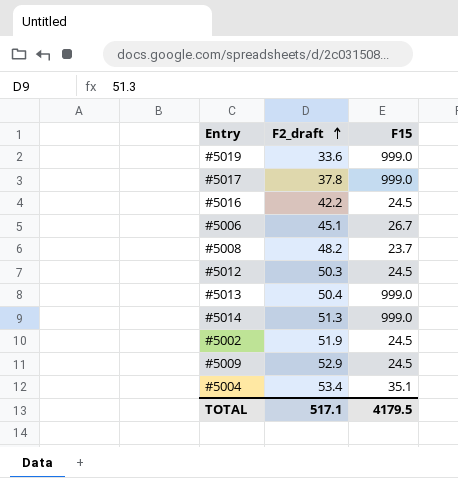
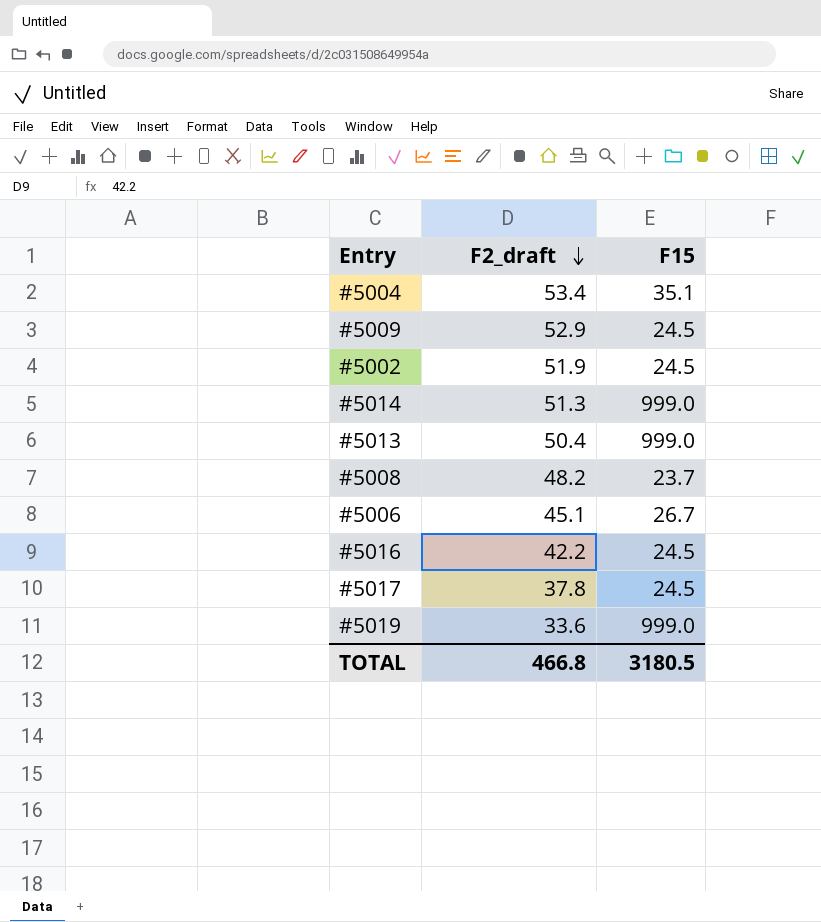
row order: F2_draft ascending -> F2_draft descending
row #5012: 50.3 | 24.5 -> none
#5017 | F15: 999.0 -> 24.5
TOTAL | F2_draft: 517.1 -> 466.8
TOTAL | F15: 4179.5 -> 3180.5

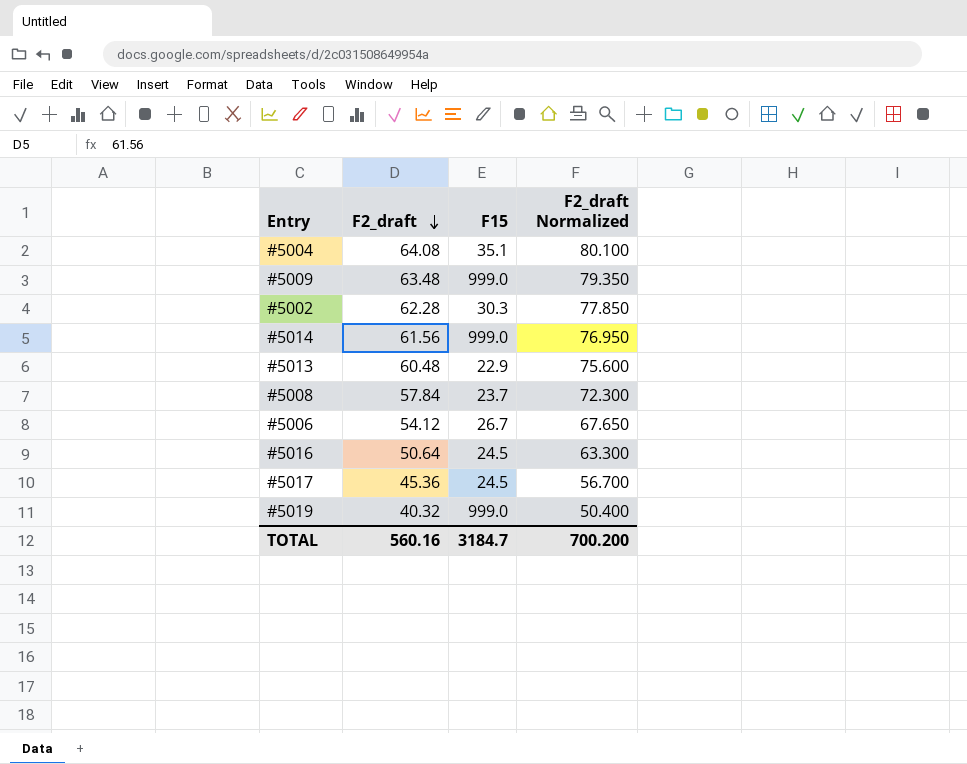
column F2_draft Normalized | formula: none -> [F2_draft] * 1.25
#5004 | F2_draft: 53.4 -> 64.08
#5009 | F2_draft: 52.9 -> 63.48
#5009 | F15: 24.5 -> 999.0
#5002 | F2_draft: 51.9 -> 62.28
#5002 | F15: 24.5 -> 30.3
#5014 | F2_draft: 51.3 -> 61.56
#5013 | F2_draft: 50.4 -> 60.48
#5013 | F15: 999.0 -> 22.9
#5008 | F2_draft: 48.2 -> 57.84
#5006 | F2_draft: 45.1 -> 54.12
#5016 | F2_draft: 42.2 -> 50.64
#5017 | F2_draft: 37.8 -> 45.36
#5019 | F2_draft: 33.6 -> 40.32
TOTAL | F2_draft: 466.8 -> 560.16
TOTAL | F15: 3180.5 -> 3184.7

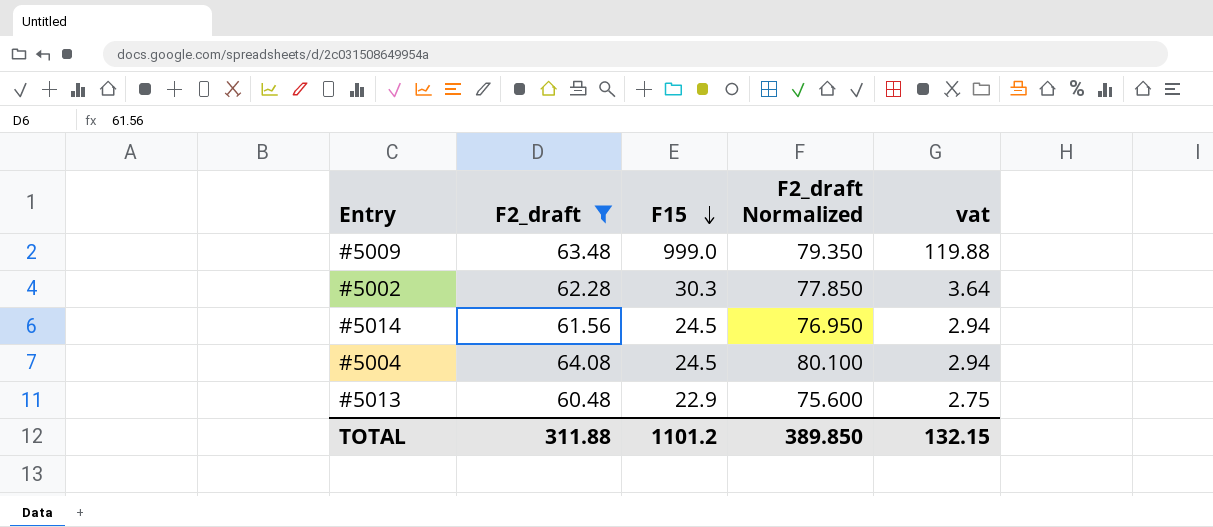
filter: none -> F2_draft >= 60.48
row order: F2_draft descending -> F15 descending
column vat | formula: none -> [F15] * 0.12
#5014 | F15: 999.0 -> 24.5
#5004 | F15: 35.1 -> 24.5
TOTAL | F2_draft: 560.16 -> 311.88
TOTAL | F15: 3184.7 -> 1101.2
TOTAL | F2_draft Normalized: 700.200 -> 389.850

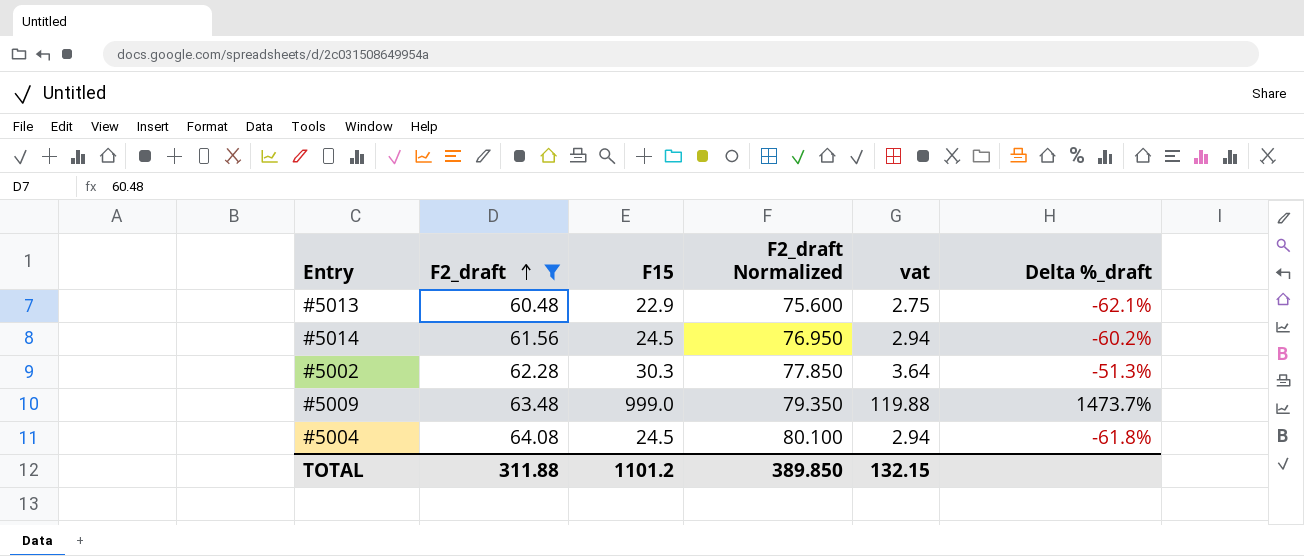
row order: F15 descending -> F2_draft ascending
column Delta %_draft | formula: none -> ([F15] - [F2_draft]) / [F2_draft]

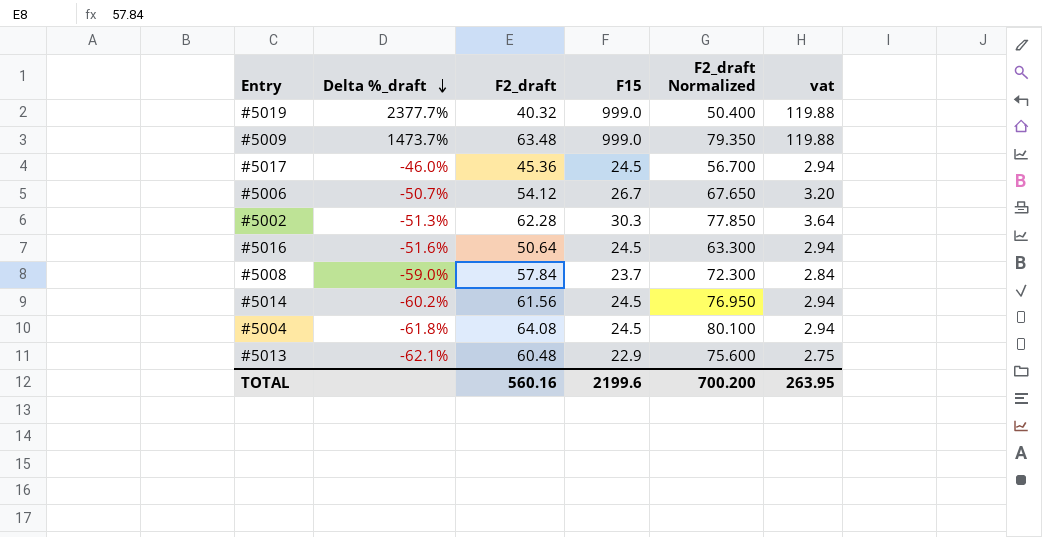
filter: F2_draft >= 60.48 -> none
row order: F2_draft ascending -> Delta %_draft descending
column Delta %_draft | position: 6 -> 2
TOTAL | F2_draft: 311.88 -> 560.16
TOTAL | F15: 1101.2 -> 2199.6
TOTAL | F2_draft Normalized: 389.850 -> 700.200
TOTAL | vat: 132.15 -> 263.95

